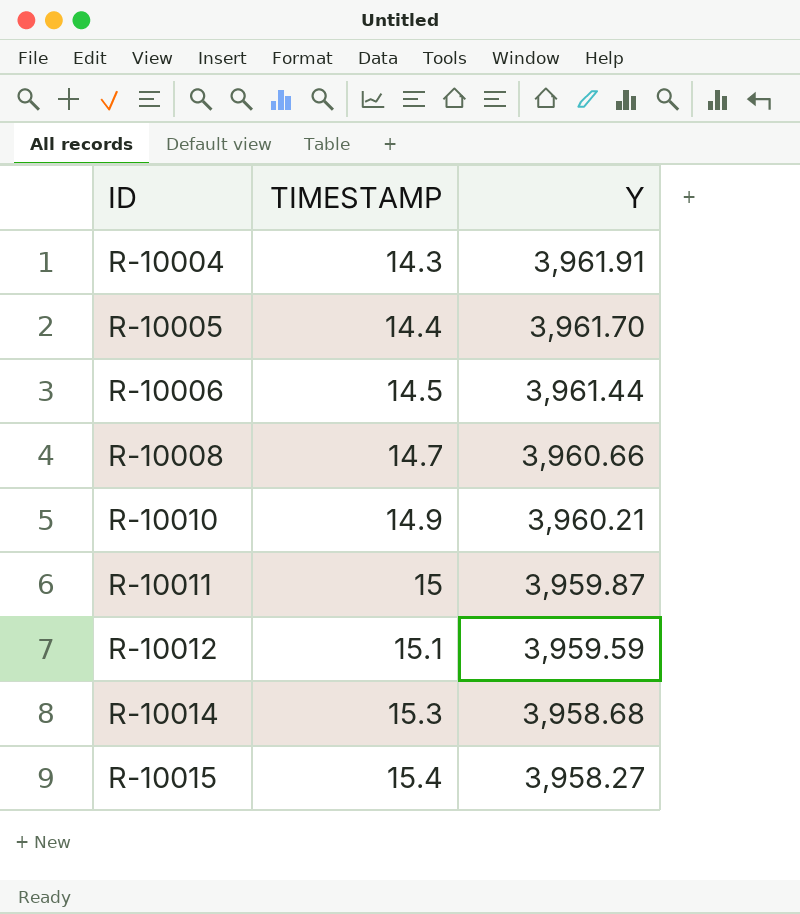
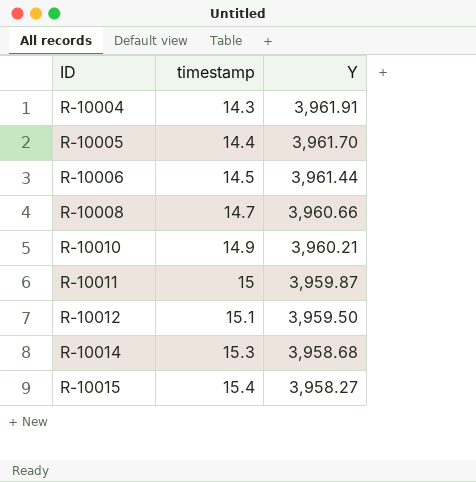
column name: TIMESTAMP -> timestamp
R-10012 | Y: 3,959.59 -> 3,959.50

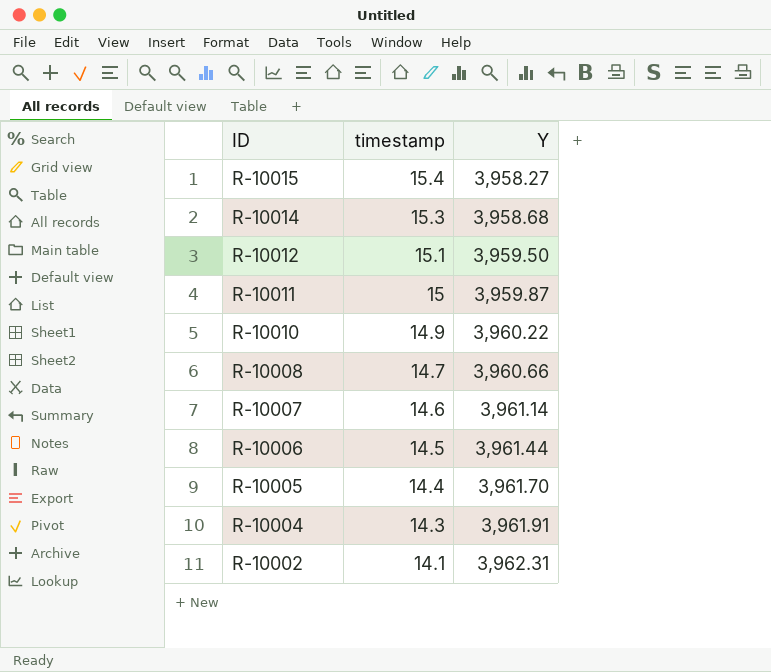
row order: ID ascending -> ID descending
R-10010 | Y: 3,960.21 -> 3,960.22
row R-10007: none -> 14.6 | 3,961.14
row R-10002: none -> 14.1 | 3,962.31

